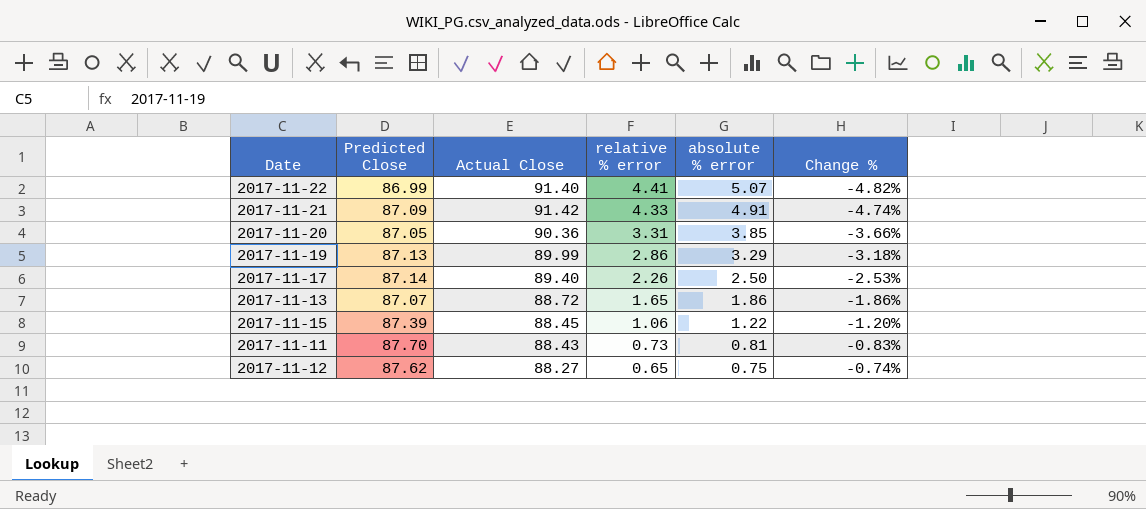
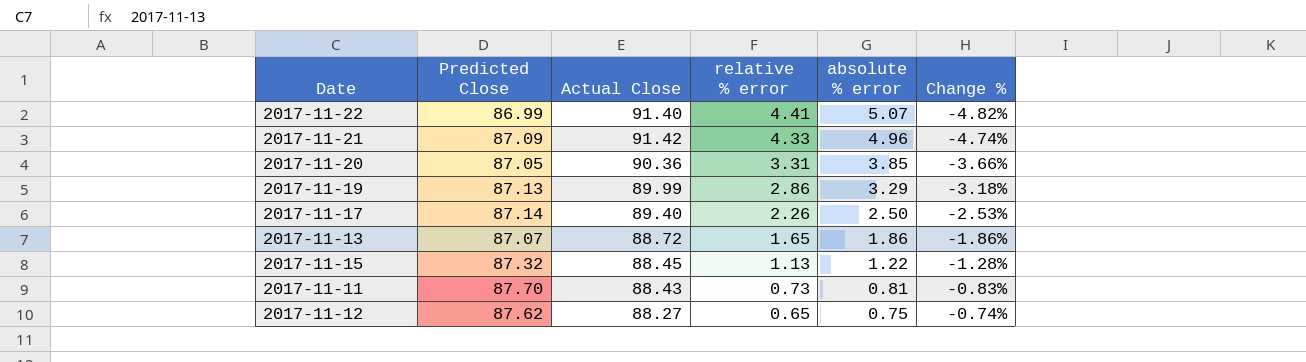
2017-11-21 | absolute % error: 4.91 -> 4.96
2017-11-15 | Predicted Close: 87.39 -> 87.32
2017-11-15 | relative % error: 1.06 -> 1.13
2017-11-15 | Change %: -1.20% -> -1.28%

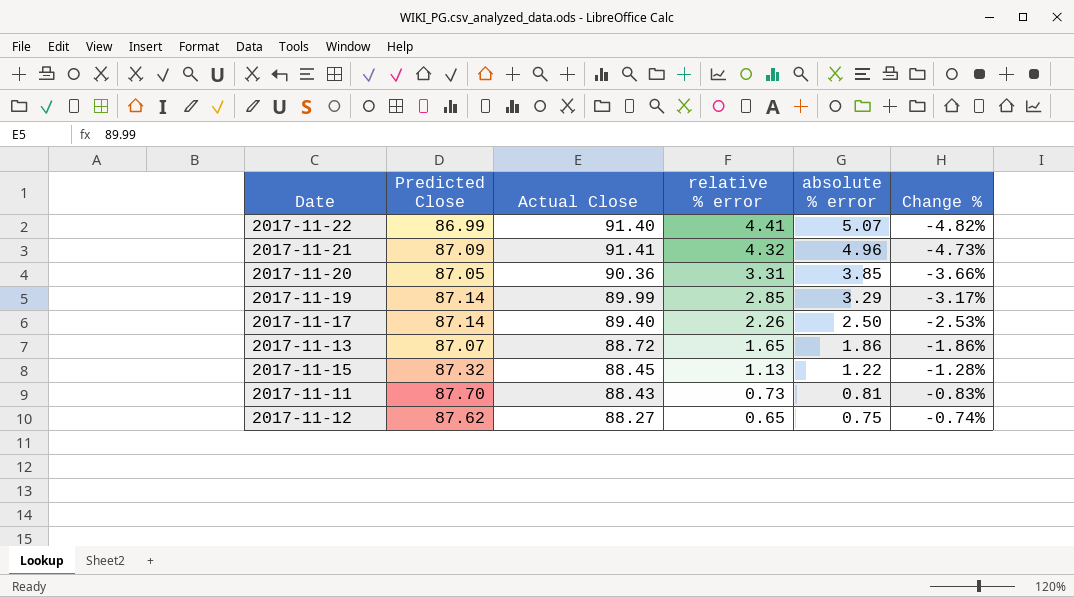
2017-11-21 | Actual Close: 91.42 -> 91.41
2017-11-21 | relative % error: 4.33 -> 4.32
2017-11-21 | Change %: -4.74% -> -4.73%
2017-11-19 | Predicted Close: 87.13 -> 87.14
2017-11-19 | relative % error: 2.86 -> 2.85
2017-11-19 | Change %: -3.18% -> -3.17%

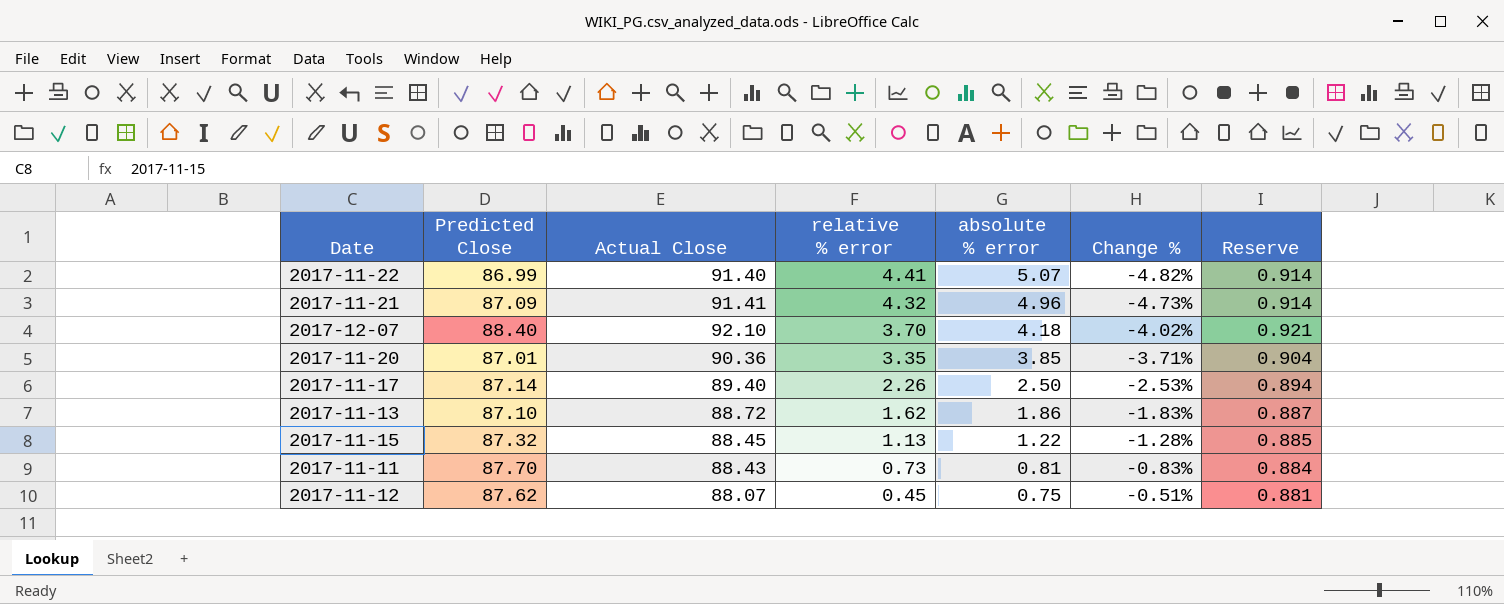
column Reserve | formula: none -> [Actual Close] * 0.01
row 2017-11-19: 87.14 | 89.99 | 2.85 | 3.29 | -3.17% -> none
row 2017-12-07: none -> 88.40 | 92.10 | 3.70 | 4.18 | -4.02% | 0.921
2017-11-20 | Predicted Close: 87.05 -> 87.01
2017-11-20 | relative % error: 3.31 -> 3.35
2017-11-20 | Change %: -3.66% -> -3.71%
2017-11-13 | Predicted Close: 87.07 -> 87.10
2017-11-13 | relative % error: 1.65 -> 1.62
2017-11-13 | Change %: -1.86% -> -1.83%
2017-11-12 | Actual Close: 88.27 -> 88.07
2017-11-12 | relative % error: 0.65 -> 0.45
2017-11-12 | Change %: -0.74% -> -0.51%

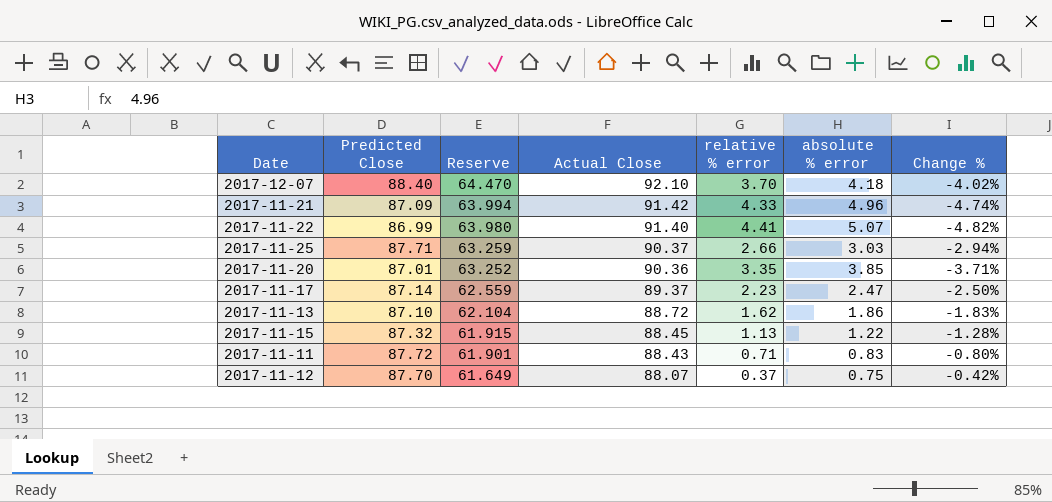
row order: relative % error descending -> Reserve descending
column Reserve | formula: [Actual Close] * 0.01 -> [Actual Close] * 0.7
column Reserve | position: 7 -> 3
2017-11-21 | Actual Close: 91.41 -> 91.42
2017-11-21 | relative % error: 4.32 -> 4.33
2017-11-21 | Change %: -4.73% -> -4.74%
row 2017-11-25: none -> 87.71 | 63.259 | 90.37 | 2.66 | 3.03 | -2.94%
2017-11-17 | Actual Close: 89.40 -> 89.37
2017-11-17 | relative % error: 2.26 -> 2.23
2017-11-17 | absolute % error: 2.50 -> 2.47
2017-11-17 | Change %: -2.53% -> -2.50%
2017-11-11 | Predicted Close: 87.70 -> 87.72
2017-11-11 | relative % error: 0.73 -> 0.71
2017-11-11 | absolute % error: 0.81 -> 0.83
2017-11-11 | Change %: -0.83% -> -0.80%
2017-11-12 | Predicted Close: 87.62 -> 87.70
2017-11-12 | relative % error: 0.45 -> 0.37
2017-11-12 | Change %: -0.51% -> -0.42%

